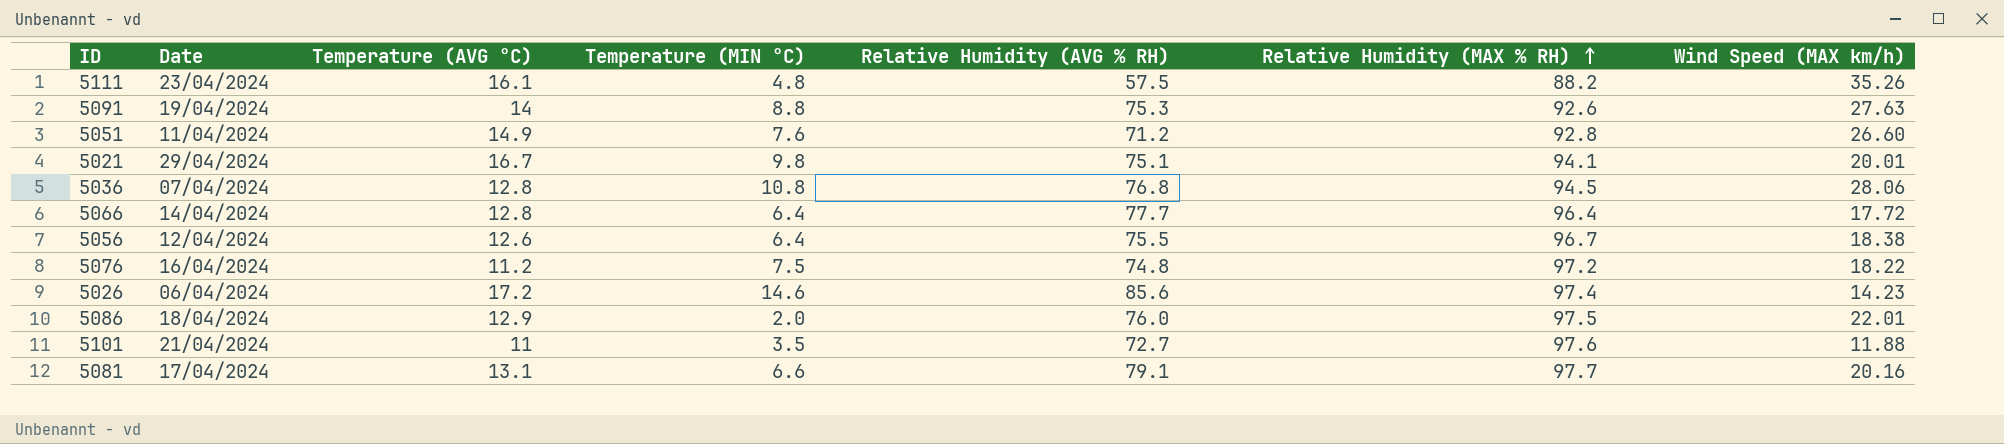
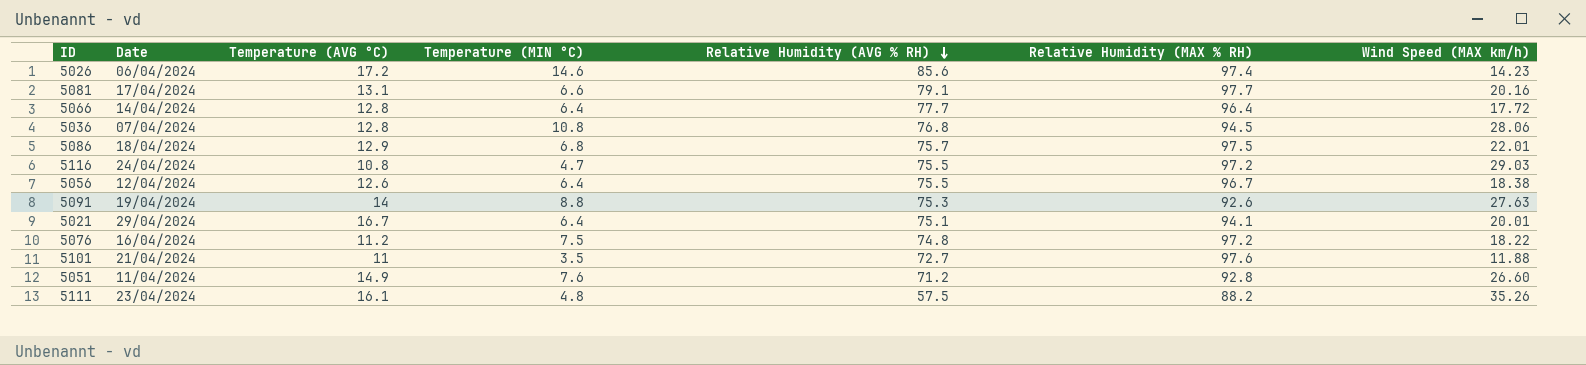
row order: Relative Humidity (MAX % RH) ascending -> Relative Humidity (AVG % RH) descending
5086 | Temperature (MIN °C): 2.0 -> 6.8
5086 | Relative Humidity (AVG % RH): 76.0 -> 75.7
row 5116: none -> 24/04/2024 | 10.8 | 4.7 | 75.5 | 97.2 | 29.03
5021 | Temperature (MIN °C): 9.8 -> 6.4

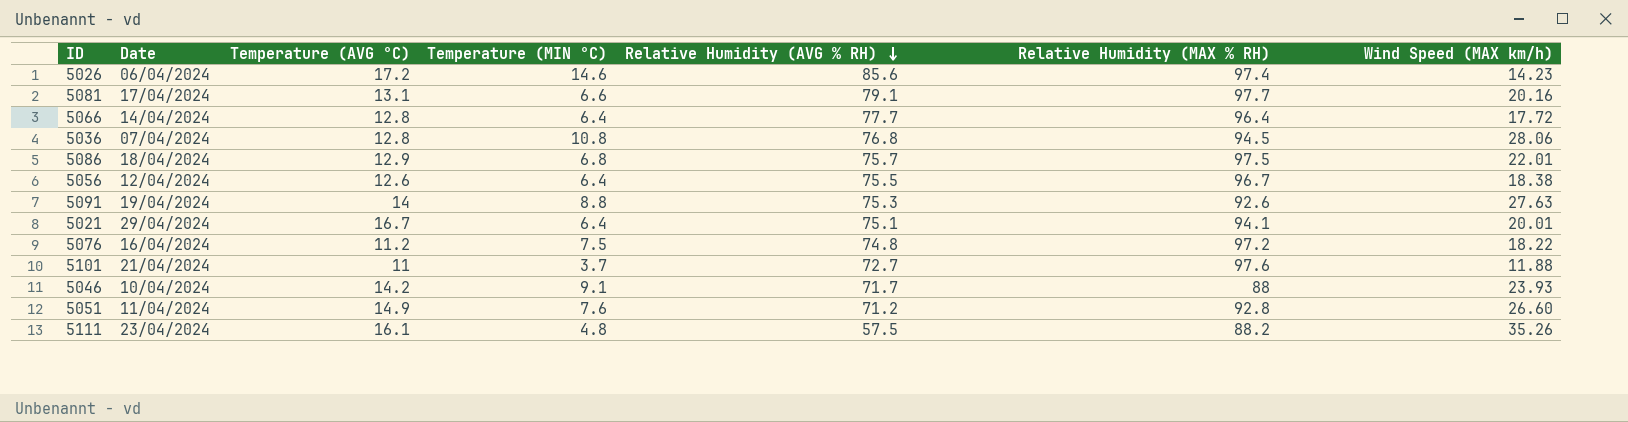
row 5116: 24/04/2024 | 10.8 | 4.7 | 75.5 | 97.2 | 29.03 -> none
5101 | Temperature (MIN °C): 3.5 -> 3.7
row 5046: none -> 10/04/2024 | 14.2 | 9.1 | 71.7 | 88 | 23.93

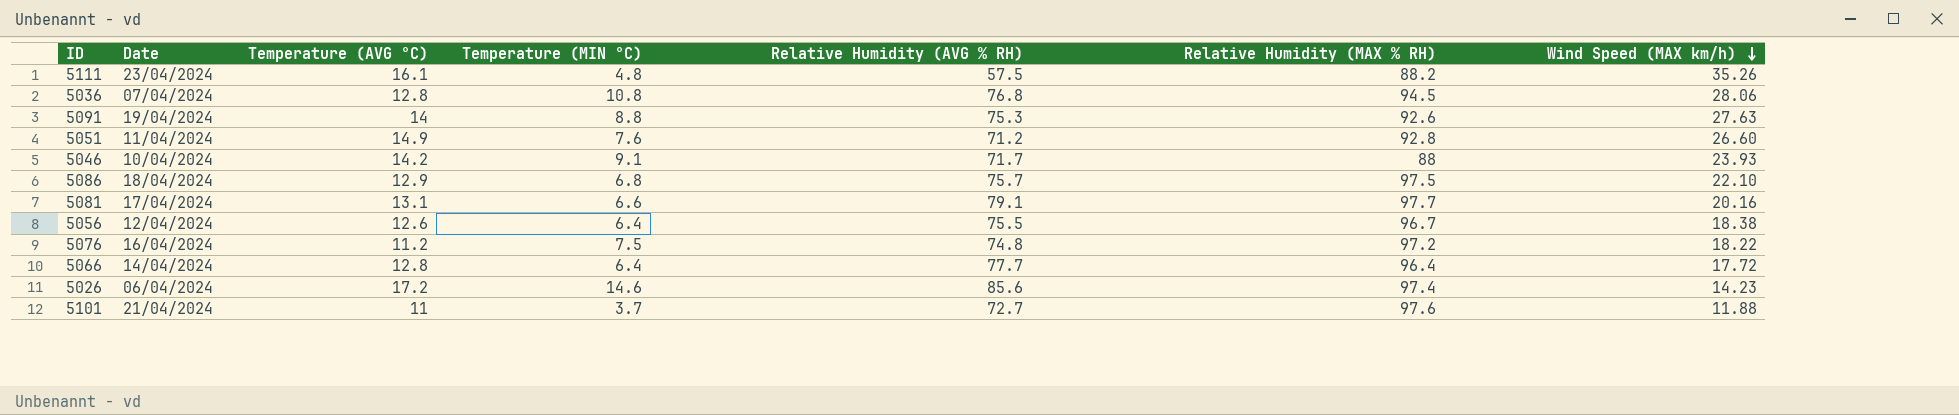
row order: Relative Humidity (AVG % RH) descending -> Wind Speed (MAX km/h) descending
row 5021: 29/04/2024 | 16.7 | 6.4 | 75.1 | 94.1 | 20.01 -> none
5086 | Wind Speed (MAX km/h): 22.01 -> 22.10

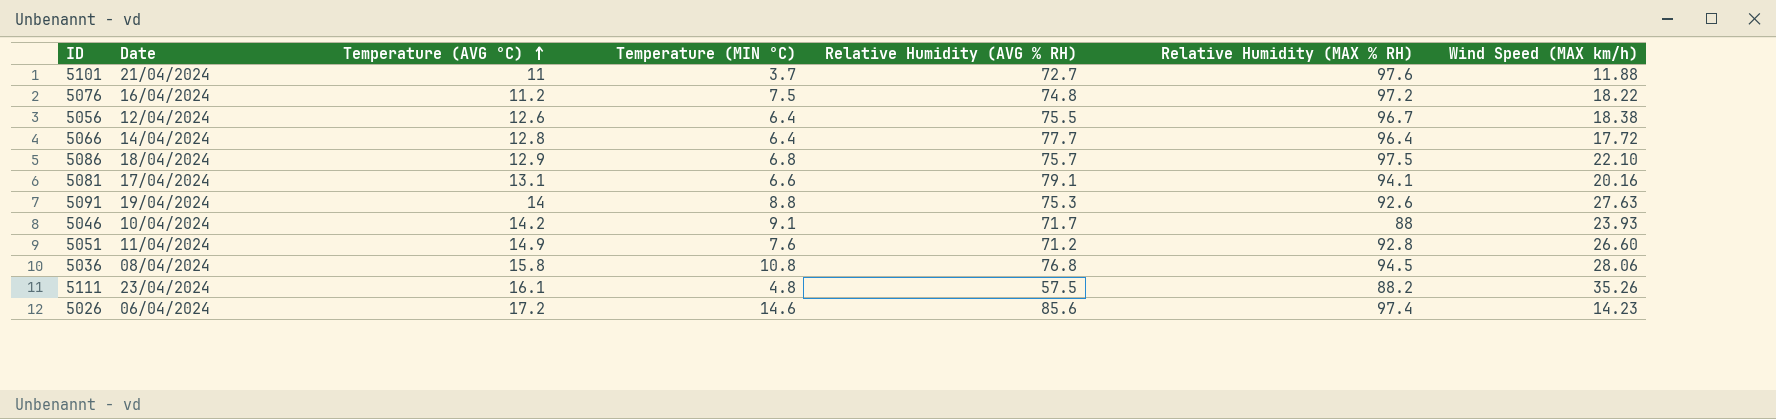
row order: Wind Speed (MAX km/h) descending -> Temperature (AVG °C) ascending
5081 | Relative Humidity (MAX % RH): 97.7 -> 94.1
5036 | Date: 07/04/2024 -> 08/04/2024
5036 | Temperature (AVG °C): 12.8 -> 15.8

